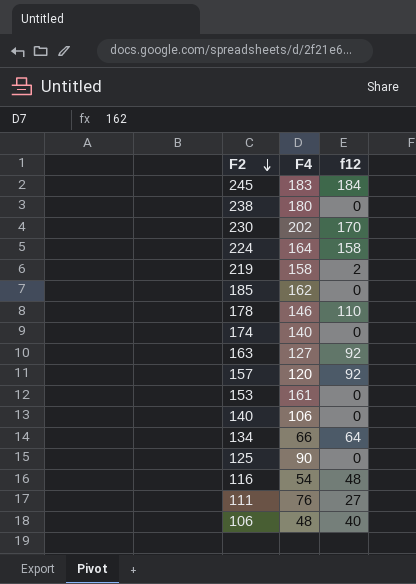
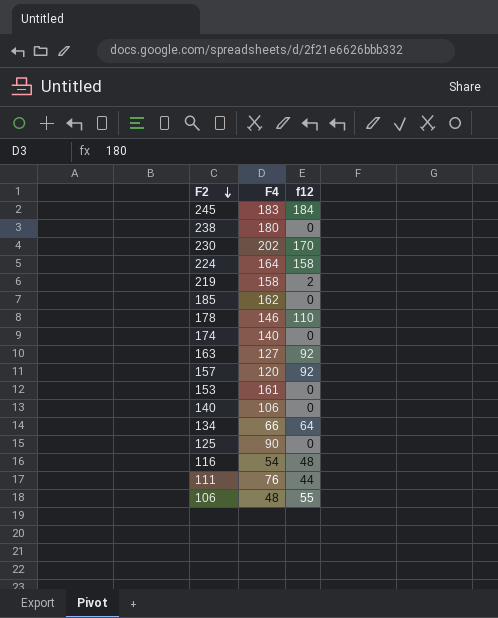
111 | f12: 27 -> 44
106 | f12: 40 -> 55

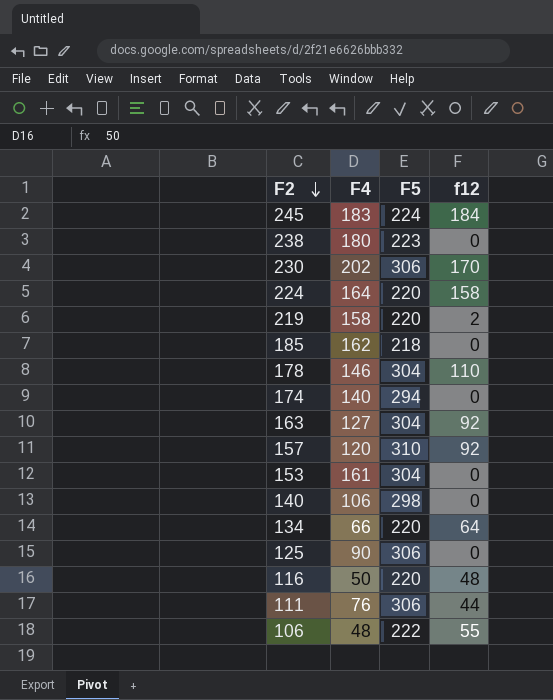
column F5 | position: none -> 3
116 | F4: 54 -> 50

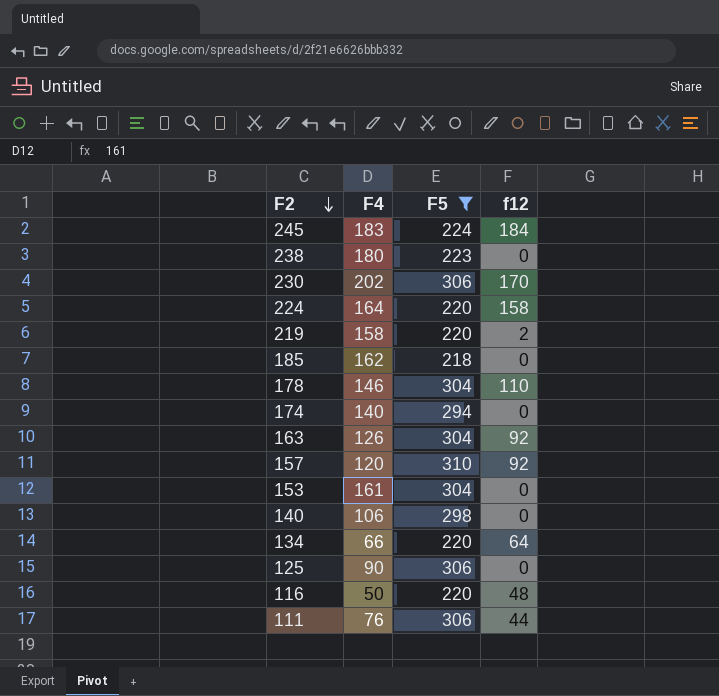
filter: none -> F5 != 222
163 | F4: 127 -> 126

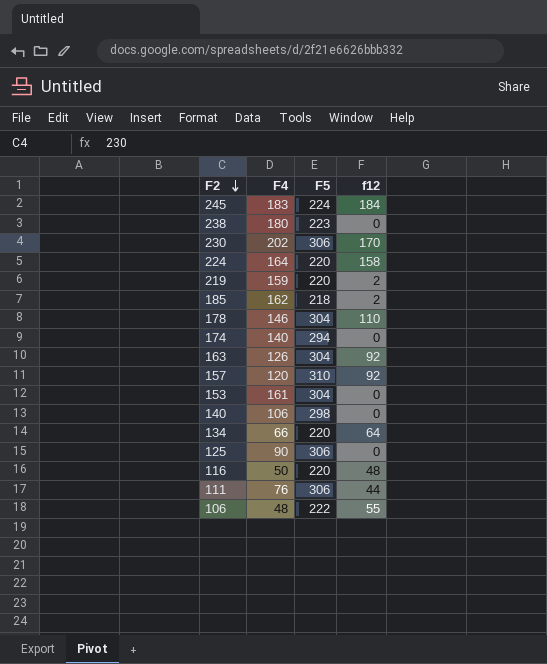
filter: F5 != 222 -> none
219 | F4: 158 -> 159
185 | f12: 0 -> 2

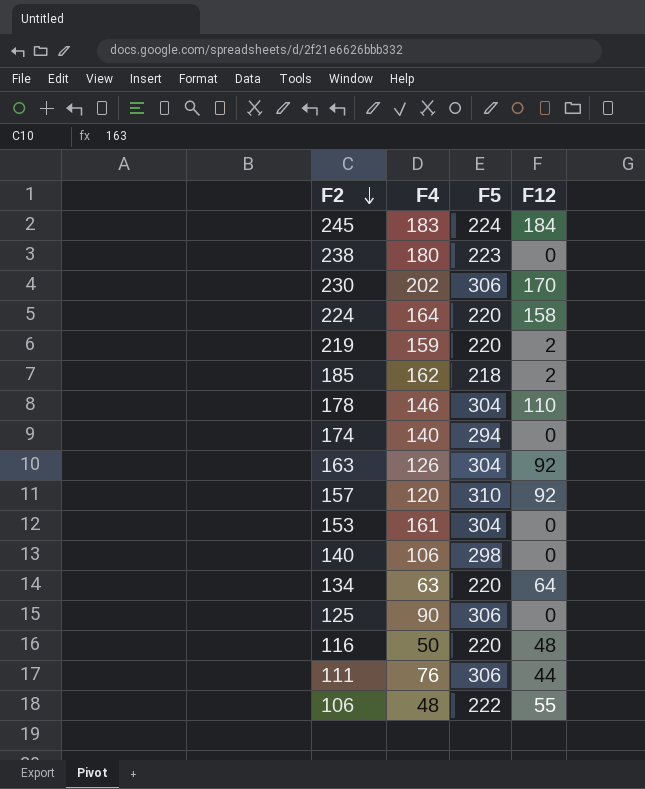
column name: f12 -> F12
134 | F4: 66 -> 63

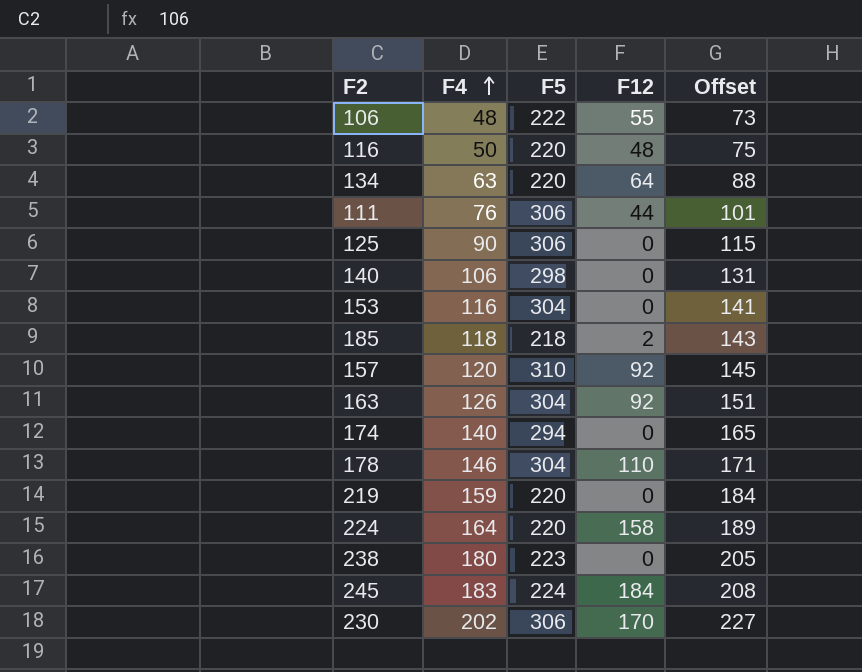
row order: F2 descending -> F4 ascending
column Offset | formula: none -> [F4] + 25
153 | F4: 161 -> 116
185 | F4: 162 -> 118
219 | F12: 2 -> 0

